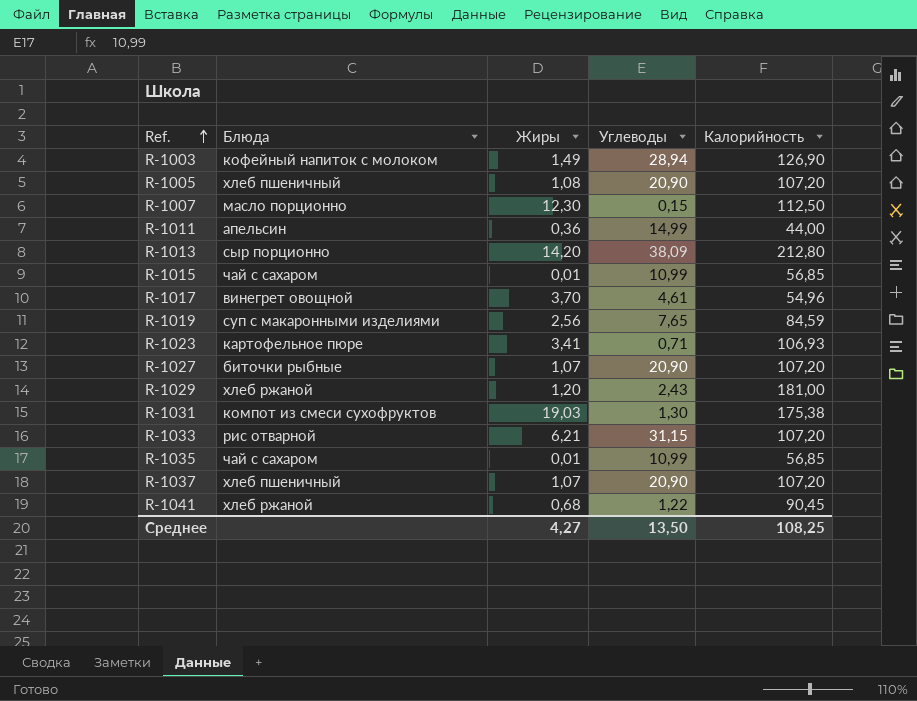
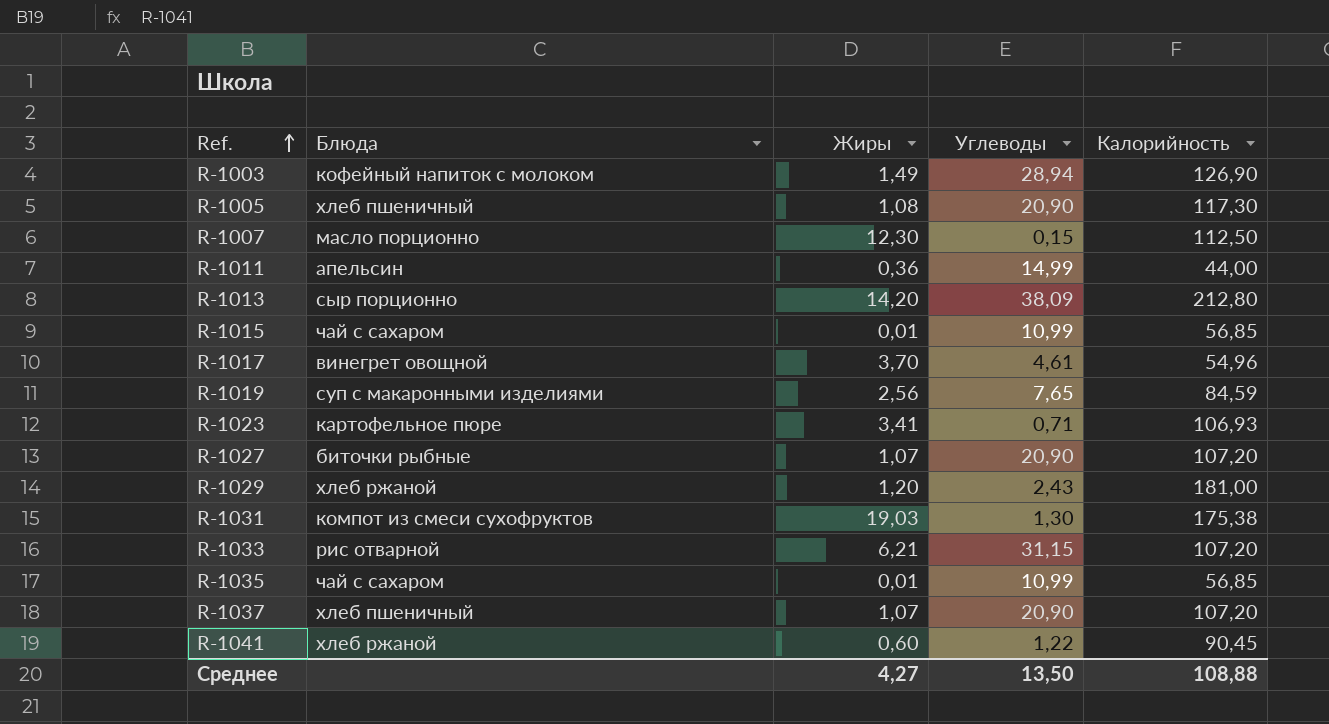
R-1005 | Калорийность: 107,20 -> 117,30
R-1041 | Жиры: 0,68 -> 0,60
Среднее | Калорийность: 108,25 -> 108,88

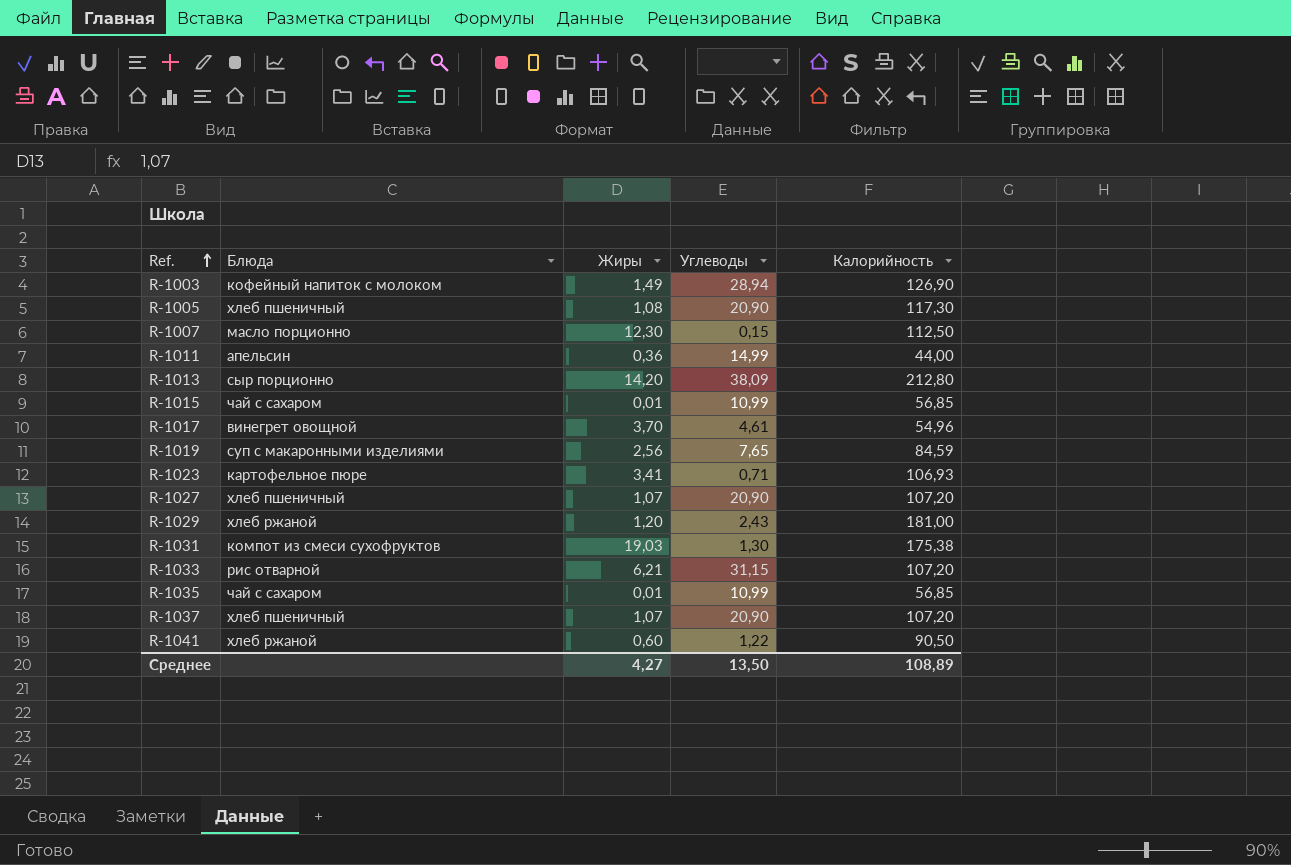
R-1027 | Блюда: биточки рыбные -> хлеб пшеничный
R-1041 | Калорийность: 90,45 -> 90,50
Среднее | Калорийность: 108,88 -> 108,89

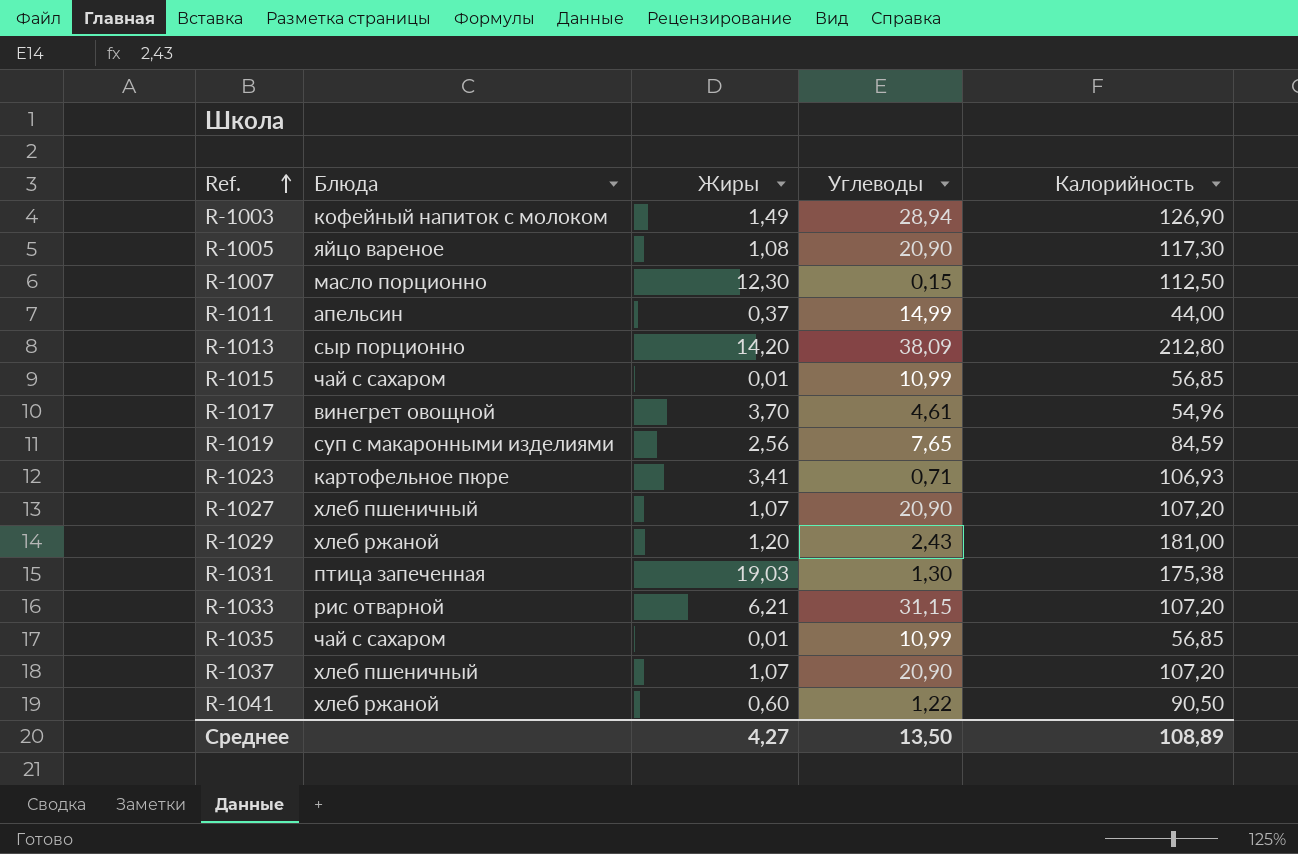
R-1005 | Блюда: хлеб пшеничный -> яйцо вареное
R-1011 | Жиры: 0,36 -> 0,37
R-1031 | Блюда: компот из смеси сухофруктов -> птица запеченная

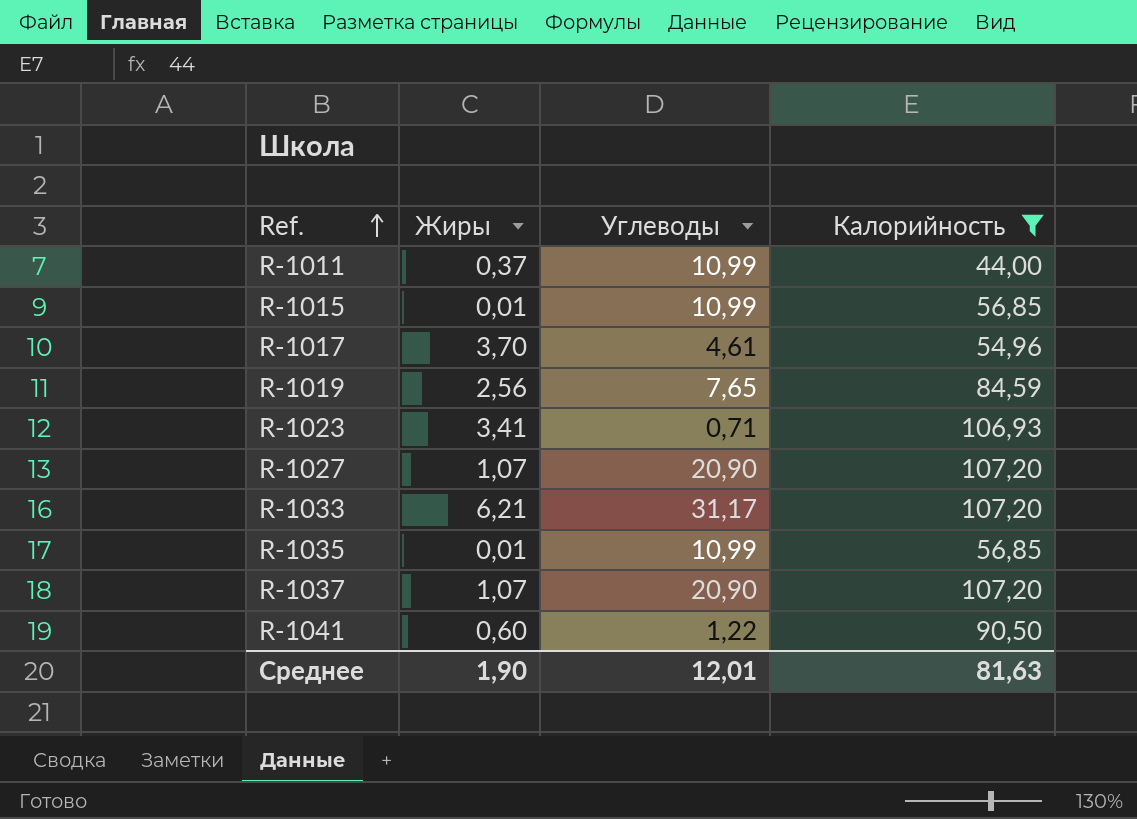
filter: none -> Калорийность <= 107,20
column Блюда | position: 2 -> none
R-1011 | Углеводы: 14,99 -> 10,99
R-1033 | Углеводы: 31,15 -> 31,17
Среднее | Жиры: 4,27 -> 1,90
Среднее | Углеводы: 13,50 -> 12,01
Среднее | Калорийность: 108,89 -> 81,63

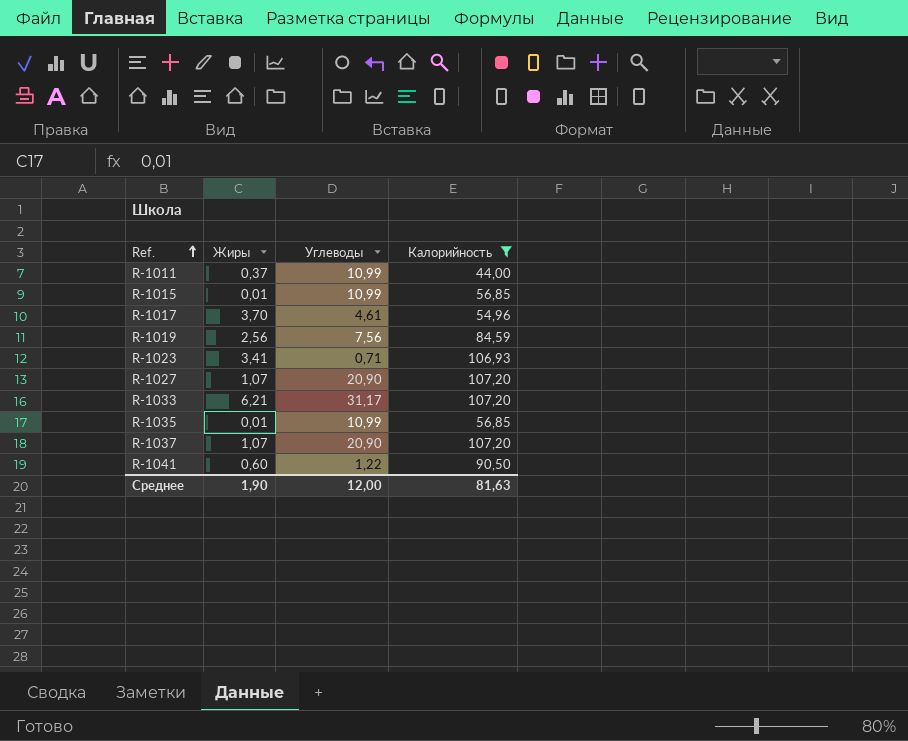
R-1019 | Углеводы: 7,65 -> 7,56
Среднее | Углеводы: 12,01 -> 12,00

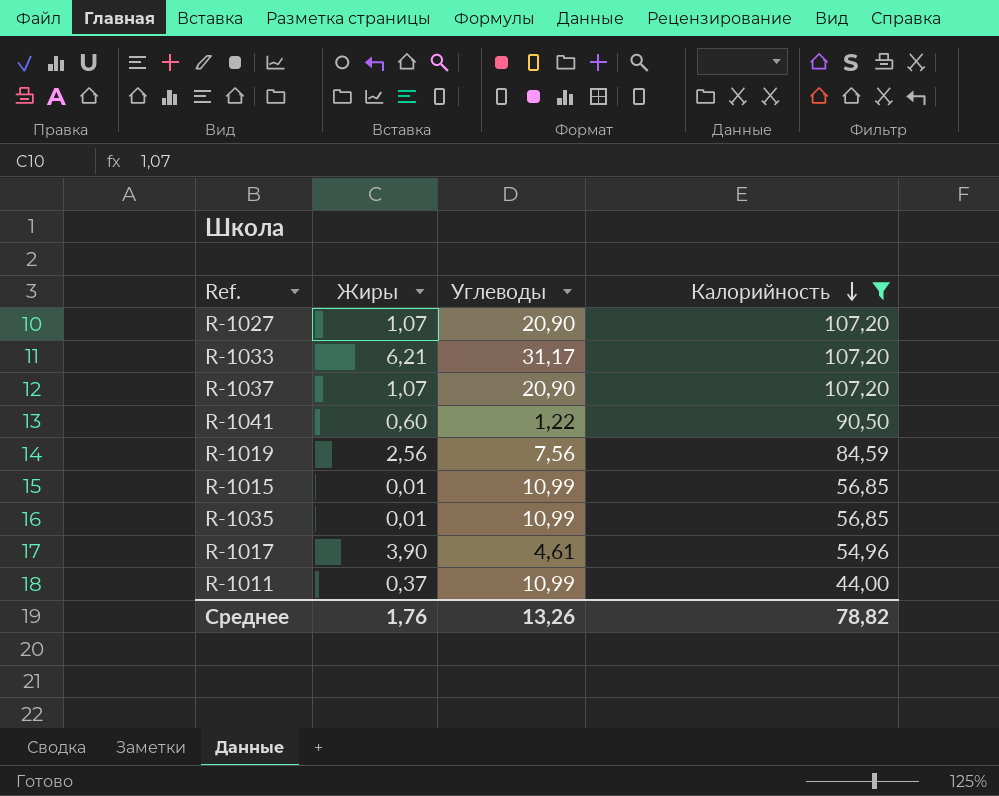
row order: Ref. ascending -> Калорийность descending
row R-1023: 3,41 | 0,71 | 106,93 -> none
R-1017 | Жиры: 3,70 -> 3,90
Среднее | Жиры: 1,90 -> 1,76
Среднее | Углеводы: 12,00 -> 13,26
Среднее | Калорийность: 81,63 -> 78,82

